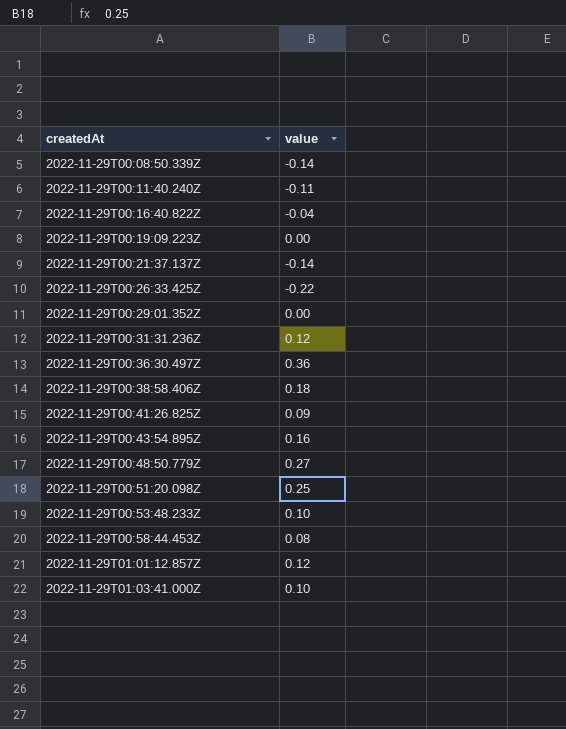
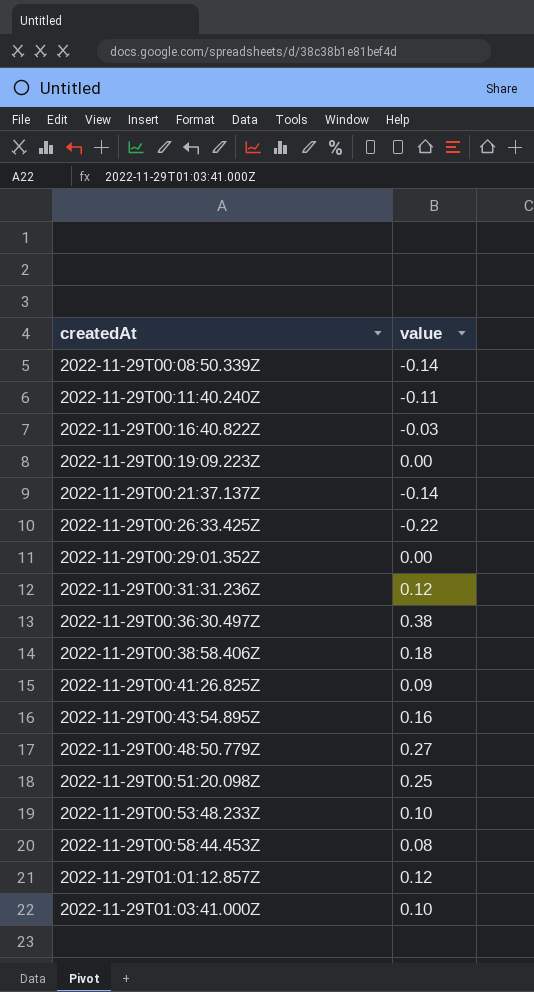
2022-11-29T00:16:40.822Z | value: -0.04 -> -0.03
2022-11-29T00:36:30.497Z | value: 0.36 -> 0.38

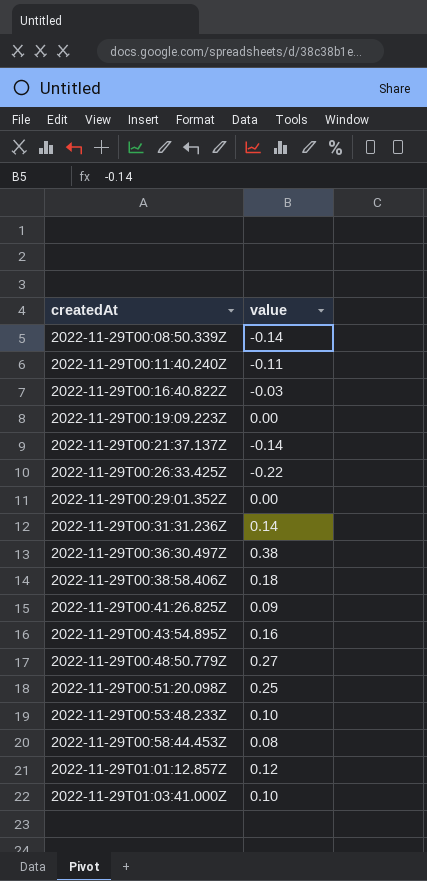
2022-11-29T00:31:31.236Z | value: 0.12 -> 0.14

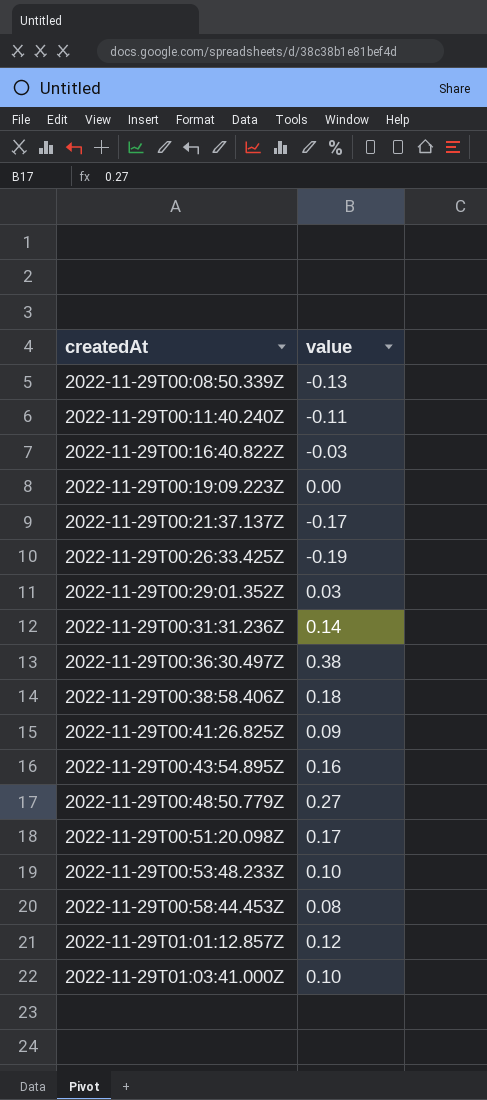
2022-11-29T00:08:50.339Z | value: -0.14 -> -0.13
2022-11-29T00:21:37.137Z | value: -0.14 -> -0.17
2022-11-29T00:26:33.425Z | value: -0.22 -> -0.19
2022-11-29T00:29:01.352Z | value: 0.00 -> 0.03
2022-11-29T00:51:20.098Z | value: 0.25 -> 0.17

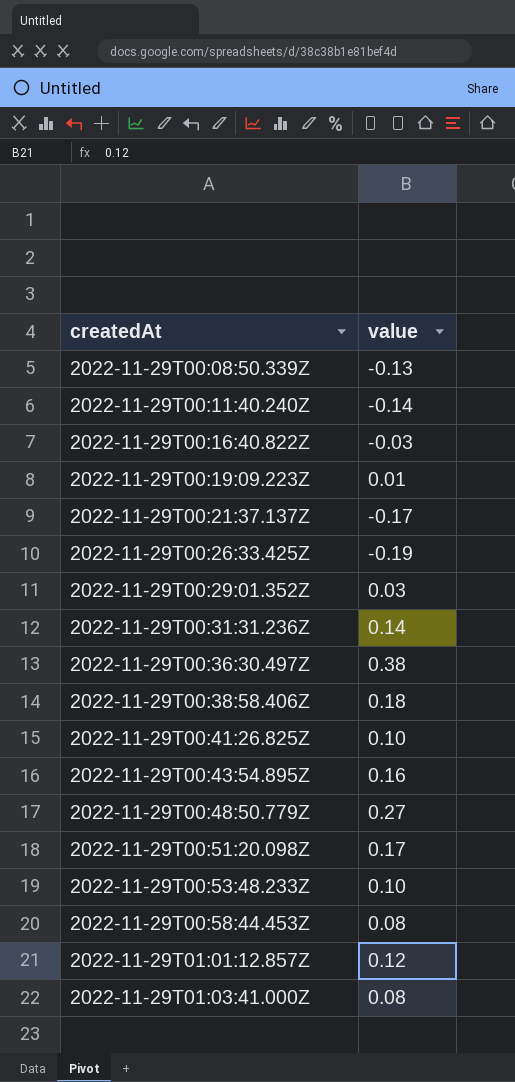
2022-11-29T00:11:40.240Z | value: -0.11 -> -0.14
2022-11-29T00:19:09.223Z | value: 0.00 -> 0.01
2022-11-29T00:41:26.825Z | value: 0.09 -> 0.10
2022-11-29T01:03:41.000Z | value: 0.10 -> 0.08

